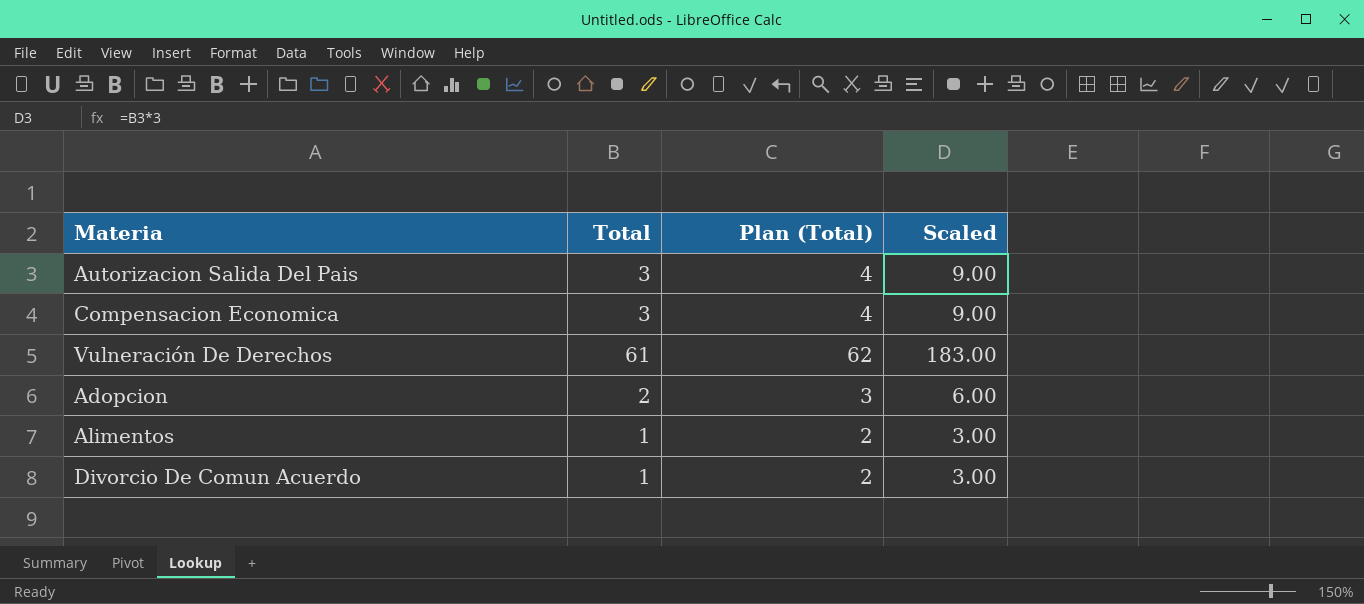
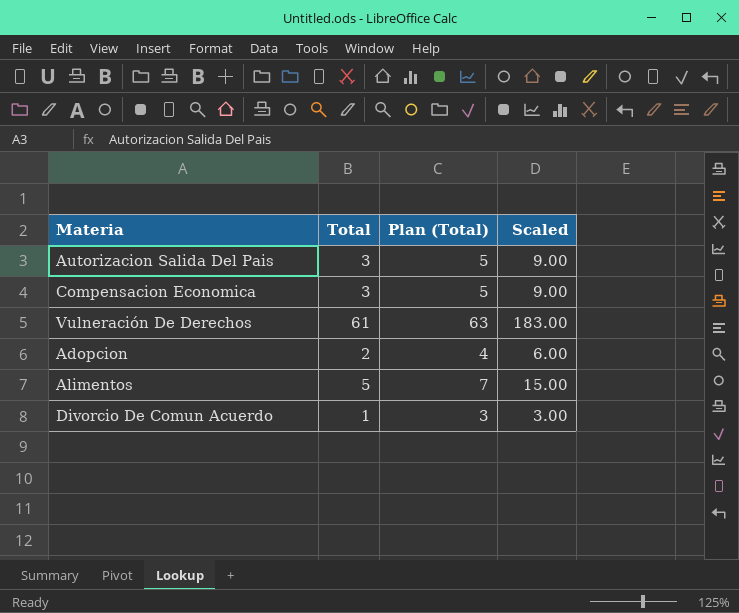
column Plan (Total) | formula: [Total] + 1 -> [Total] + 2
Alimentos | Total: 1 -> 5
Alimentos | Scaled: 3.00 -> 15.00

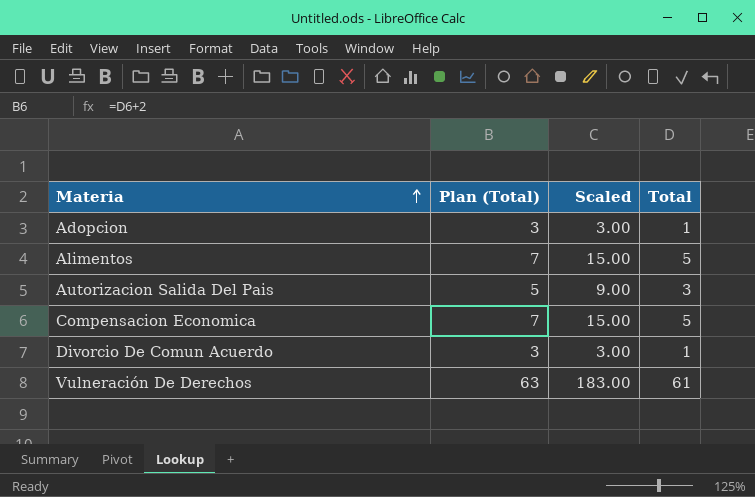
row order: none -> Materia ascending
column Total | position: 2 -> 4
Adopcion | Plan (Total): 4 -> 3
Adopcion | Scaled: 6.00 -> 3.00
Adopcion | Total: 2 -> 1
Compensacion Economica | Plan (Total): 5 -> 7
Compensacion Economica | Scaled: 9.00 -> 15.00
Compensacion Economica | Total: 3 -> 5

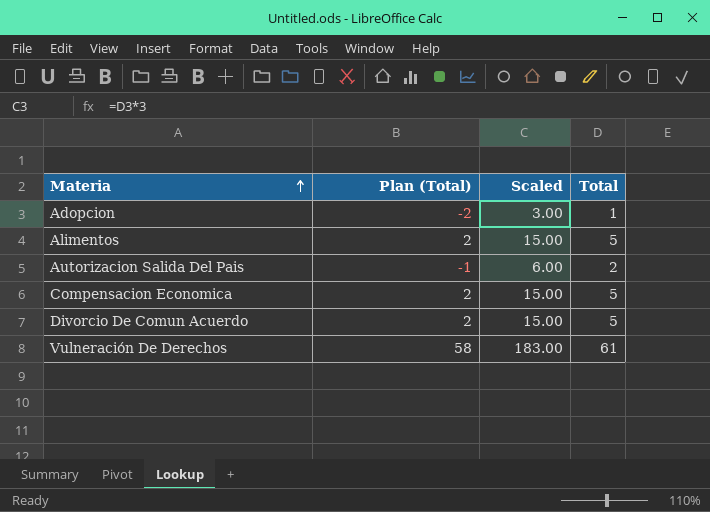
column Plan (Total) | formula: [Total] + 2 -> [Total] - 3
Autorizacion Salida Del Pais | Scaled: 9.00 -> 6.00
Autorizacion Salida Del Pais | Total: 3 -> 2
Divorcio De Comun Acuerdo | Scaled: 3.00 -> 15.00
Divorcio De Comun Acuerdo | Total: 1 -> 5

